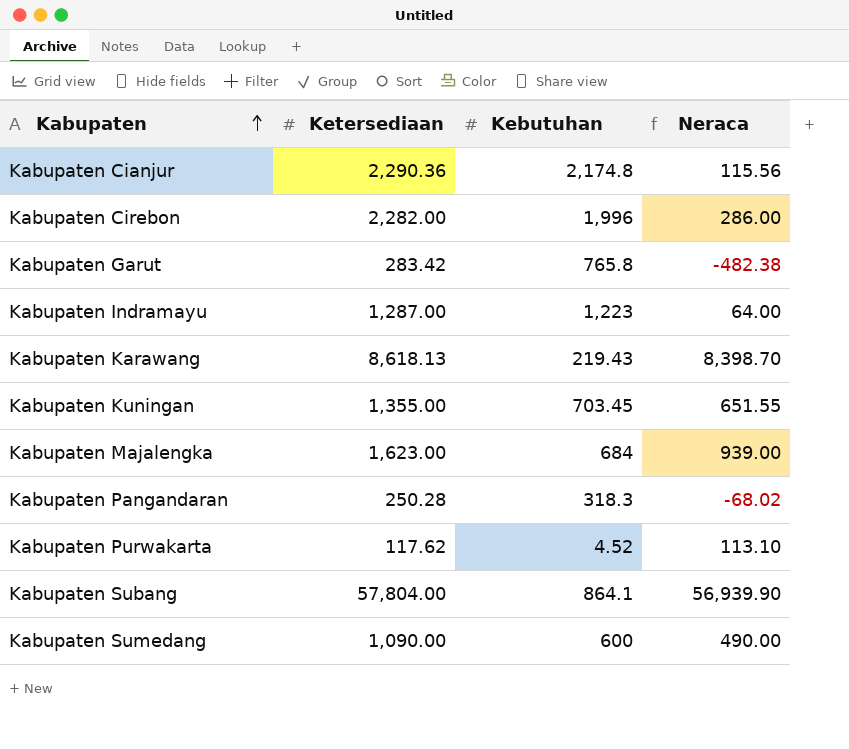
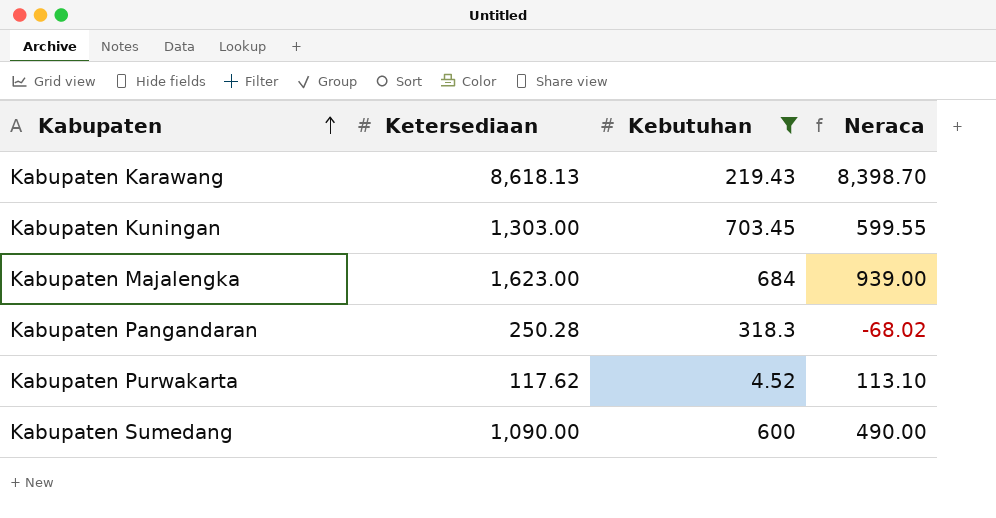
filter: none -> Kebutuhan <= 703.45
Kabupaten Kuningan | Ketersediaan: 1,355.00 -> 1,303.00
Kabupaten Kuningan | Neraca: 651.55 -> 599.55

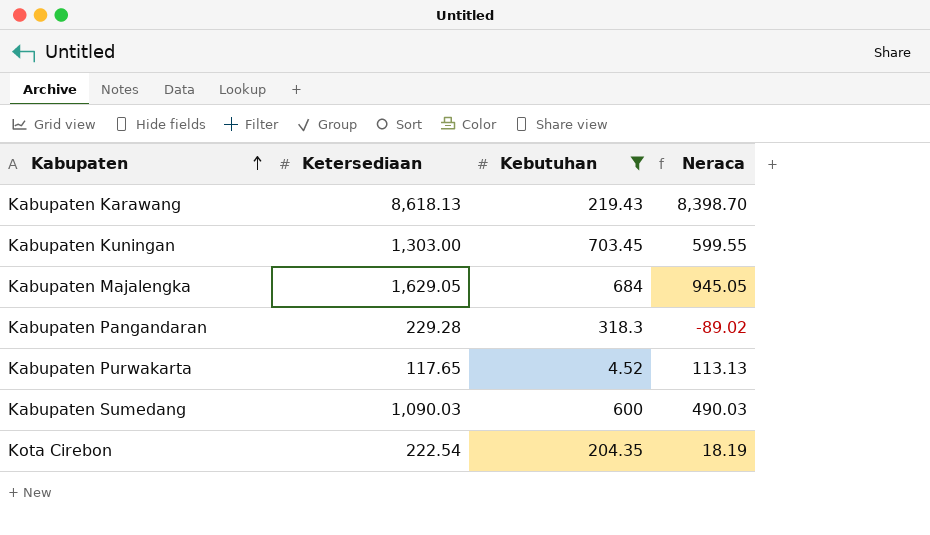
Kabupaten Majalengka | Ketersediaan: 1,623.00 -> 1,629.05
Kabupaten Majalengka | Neraca: 939.00 -> 945.05
Kabupaten Pangandaran | Ketersediaan: 250.28 -> 229.28
Kabupaten Pangandaran | Neraca: -68.02 -> -89.02
Kabupaten Purwakarta | Ketersediaan: 117.62 -> 117.65
Kabupaten Purwakarta | Neraca: 113.10 -> 113.13
Kabupaten Sumedang | Ketersediaan: 1,090.00 -> 1,090.03
Kabupaten Sumedang | Neraca: 490.00 -> 490.03
row Kota Cirebon: none -> 222.54 | 204.35 | 18.19

